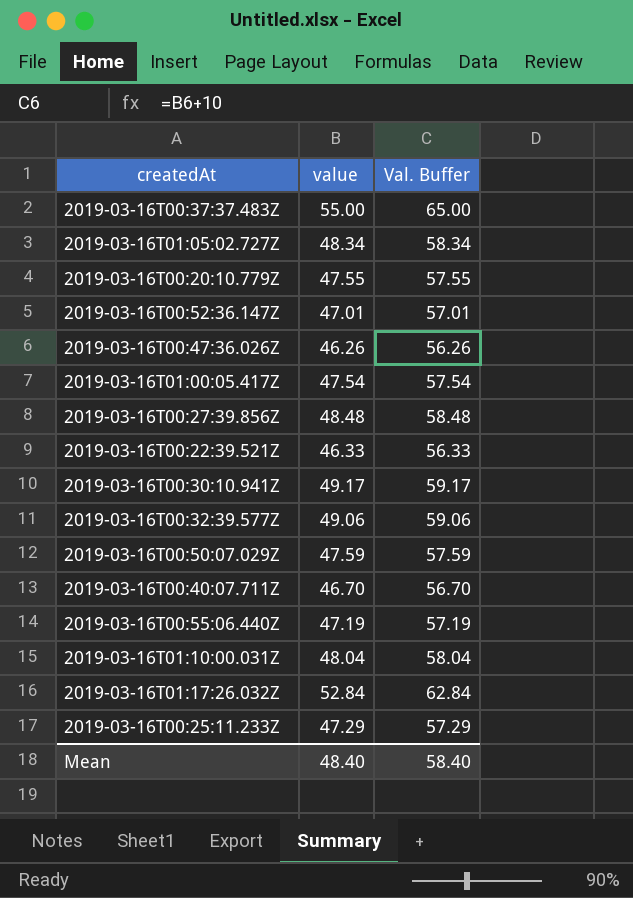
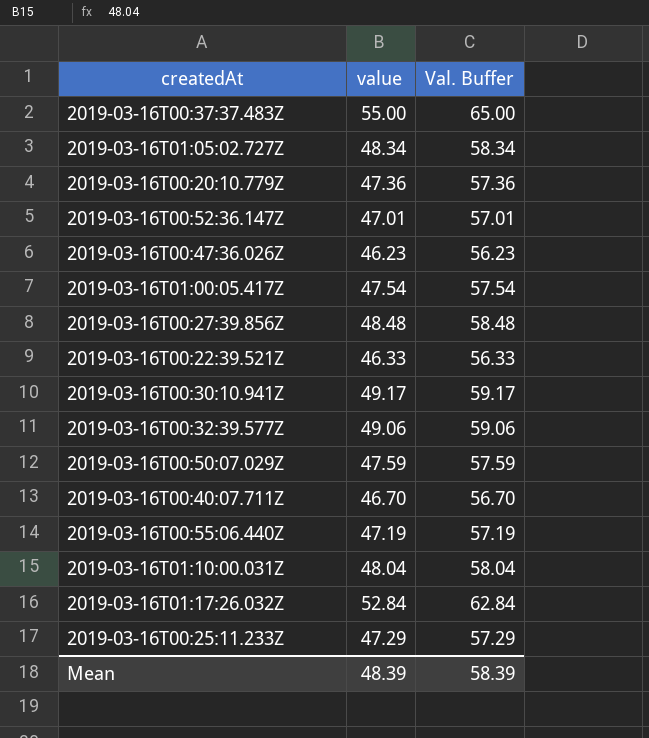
2019-03-16T00:20:10.779Z | value: 47.55 -> 47.36
2019-03-16T00:20:10.779Z | Val. Buffer: 57.55 -> 57.36
2019-03-16T00:47:36.026Z | value: 46.26 -> 46.23
2019-03-16T00:47:36.026Z | Val. Buffer: 56.26 -> 56.23
Mean | value: 48.40 -> 48.39
Mean | Val. Buffer: 58.40 -> 58.39

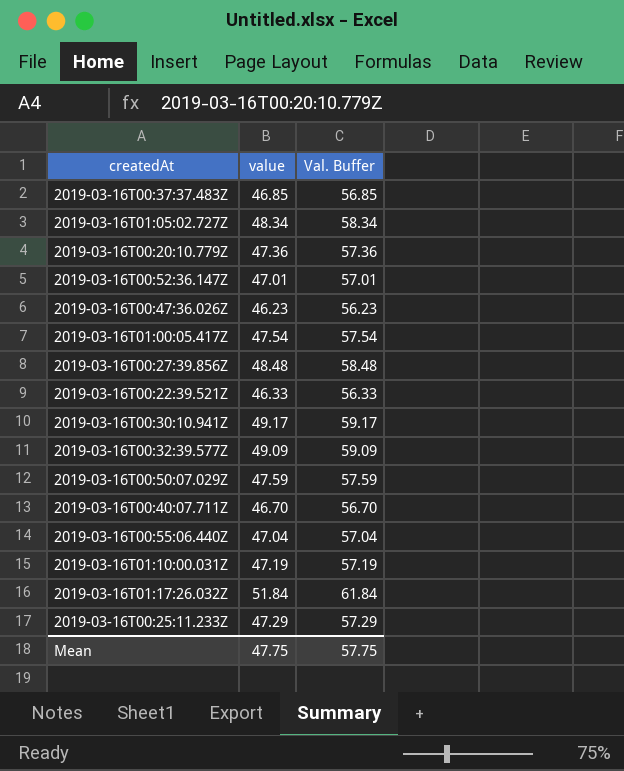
2019-03-16T00:37:37.483Z | value: 55.00 -> 46.85
2019-03-16T00:37:37.483Z | Val. Buffer: 65.00 -> 56.85
2019-03-16T00:32:39.577Z | value: 49.06 -> 49.09
2019-03-16T00:32:39.577Z | Val. Buffer: 59.06 -> 59.09
2019-03-16T00:55:06.440Z | value: 47.19 -> 47.04
2019-03-16T00:55:06.440Z | Val. Buffer: 57.19 -> 57.04
2019-03-16T01:10:00.031Z | value: 48.04 -> 47.19
2019-03-16T01:10:00.031Z | Val. Buffer: 58.04 -> 57.19
2019-03-16T01:17:26.032Z | value: 52.84 -> 51.84
2019-03-16T01:17:26.032Z | Val. Buffer: 62.84 -> 61.84
Mean | value: 48.39 -> 47.75
Mean | Val. Buffer: 58.39 -> 57.75

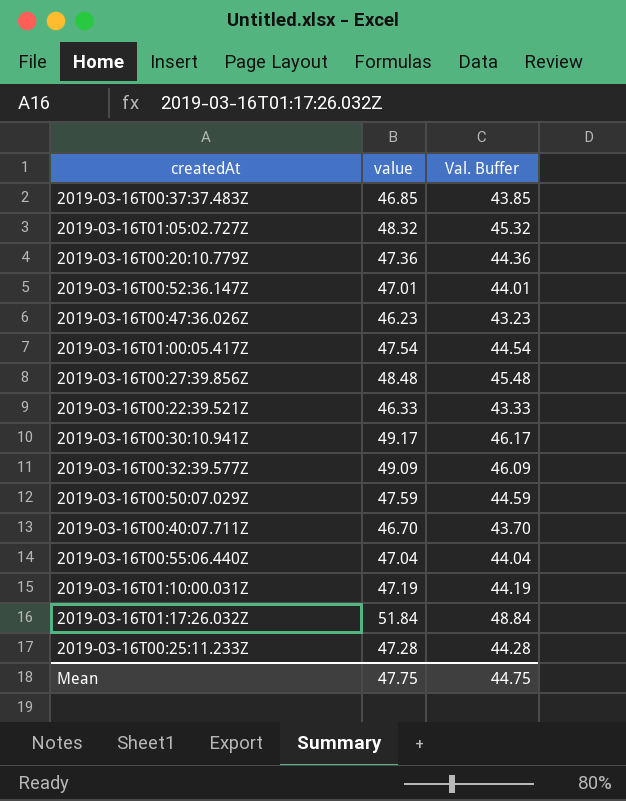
column Val. Buffer | formula: [value] + 10 -> [value] - 3
2019-03-16T01:05:02.727Z | value: 48.34 -> 48.32
2019-03-16T00:25:11.233Z | value: 47.29 -> 47.28
Mean | Val. Buffer: 57.75 -> 44.75

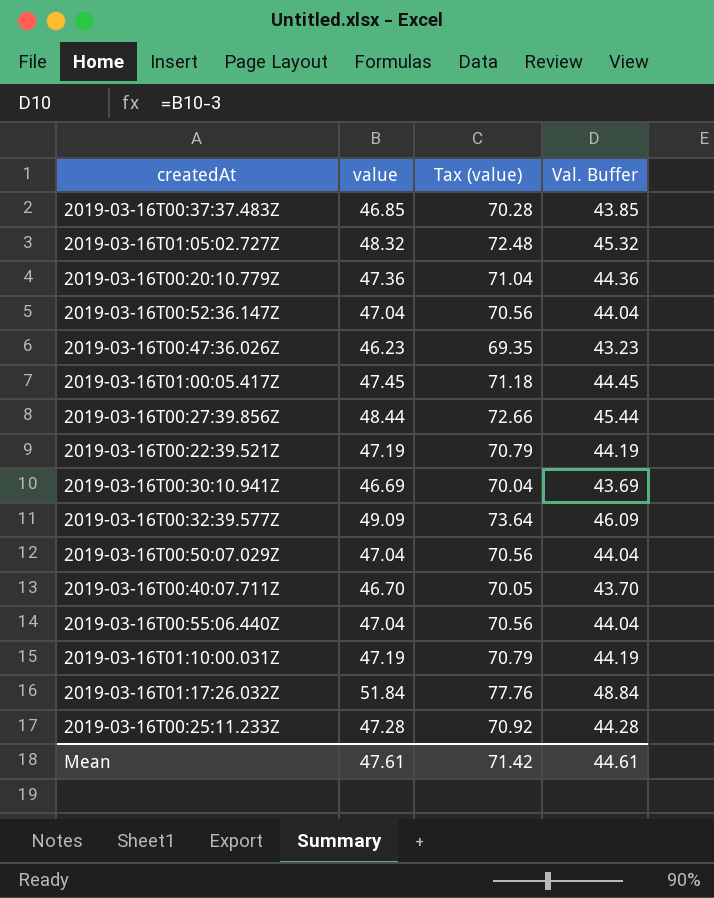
column Tax (value) | formula: none -> [value] * 1.5
2019-03-16T00:52:36.147Z | value: 47.01 -> 47.04
2019-03-16T00:52:36.147Z | Val. Buffer: 44.01 -> 44.04
2019-03-16T01:00:05.417Z | value: 47.54 -> 47.45
2019-03-16T01:00:05.417Z | Val. Buffer: 44.54 -> 44.45
2019-03-16T00:27:39.856Z | value: 48.48 -> 48.44
2019-03-16T00:27:39.856Z | Val. Buffer: 45.48 -> 45.44
2019-03-16T00:22:39.521Z | value: 46.33 -> 47.19
2019-03-16T00:22:39.521Z | Val. Buffer: 43.33 -> 44.19
2019-03-16T00:30:10.941Z | value: 49.17 -> 46.69
2019-03-16T00:30:10.941Z | Val. Buffer: 46.17 -> 43.69
2019-03-16T00:50:07.029Z | value: 47.59 -> 47.04
2019-03-16T00:50:07.029Z | Val. Buffer: 44.59 -> 44.04
Mean | value: 47.75 -> 47.61
Mean | Val. Buffer: 44.75 -> 44.61

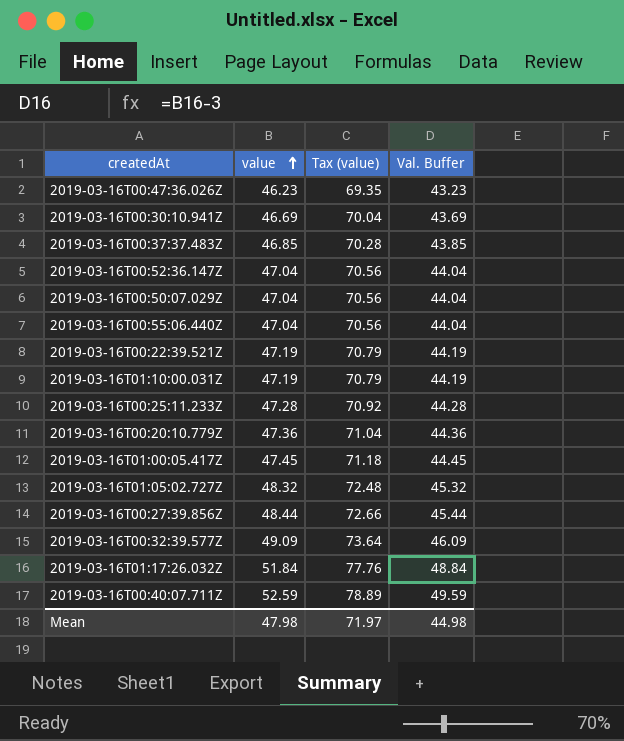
row order: none -> value ascending
2019-03-16T00:40:07.711Z | value: 46.70 -> 52.59
2019-03-16T00:40:07.711Z | Tax (value): 70.05 -> 78.89
2019-03-16T00:40:07.711Z | Val. Buffer: 43.70 -> 49.59
Mean | value: 47.61 -> 47.98
Mean | Tax (value): 71.42 -> 71.97
Mean | Val. Buffer: 44.61 -> 44.98

